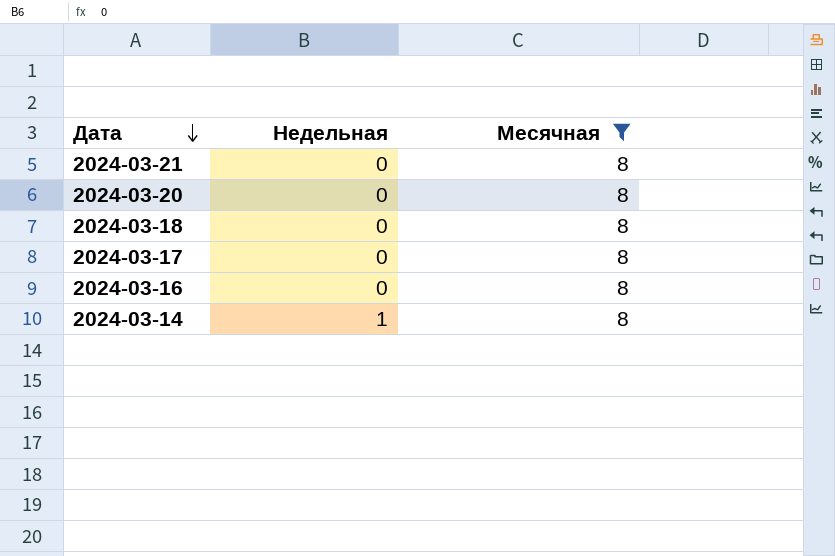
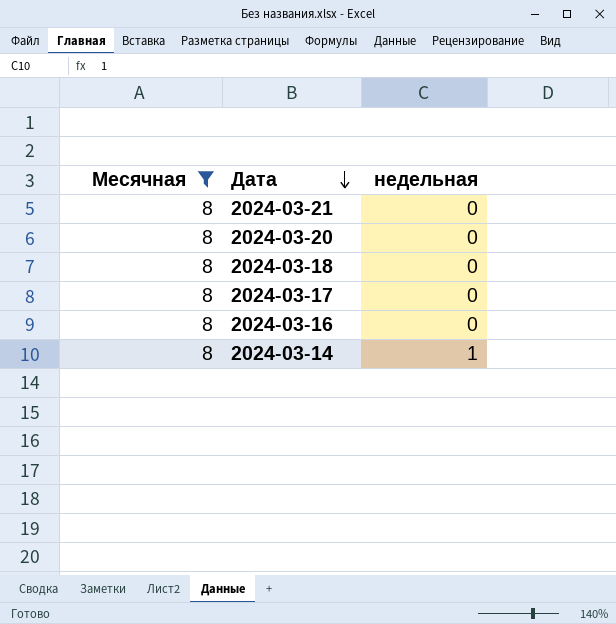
column Месячная | position: 3 -> 1
column name: Недельная -> недельная

